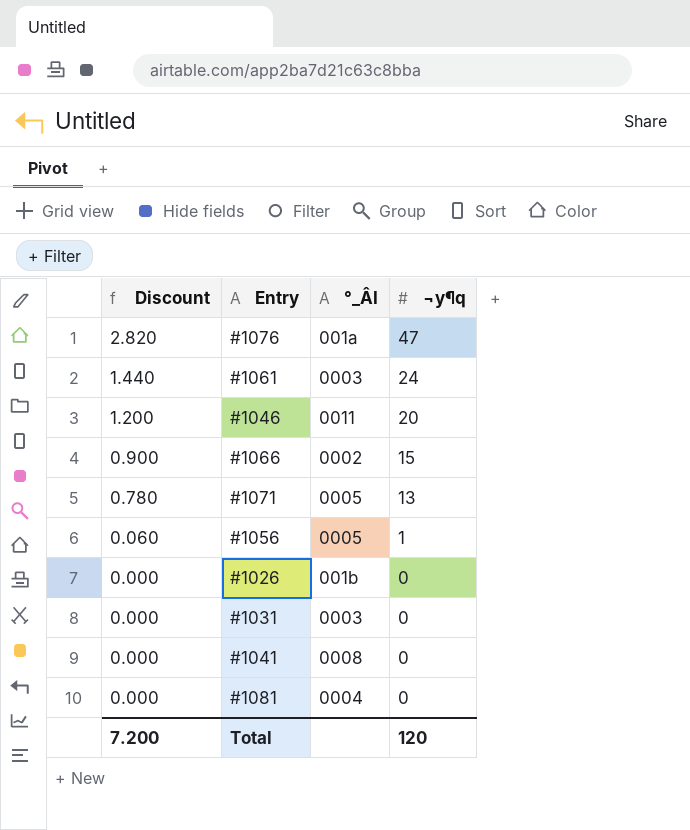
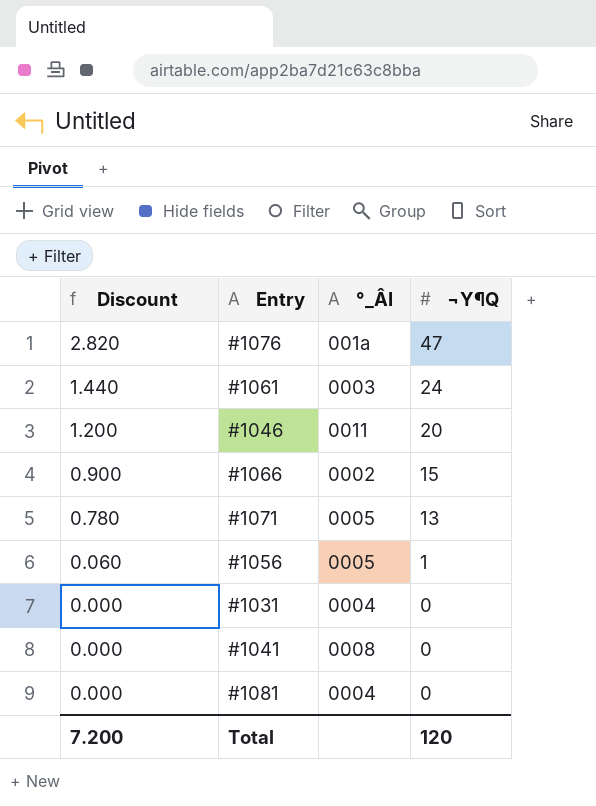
column name: ¬y¶q -> ¬Y¶Q
row #1026: 0.000 | 001b | 0 -> none
#1031 | °_ÂI: 0003 -> 0004

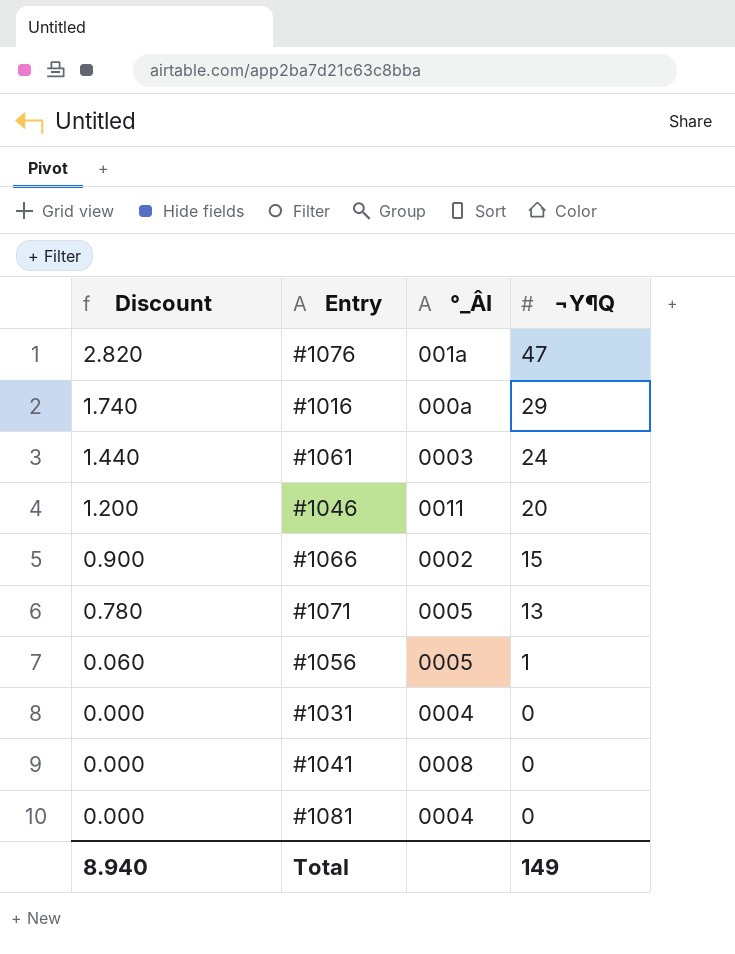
row #1016: none -> 1.740 | 000a | 29
Total | Discount: 7.200 -> 8.940
Total | ¬Y¶Q: 120 -> 149

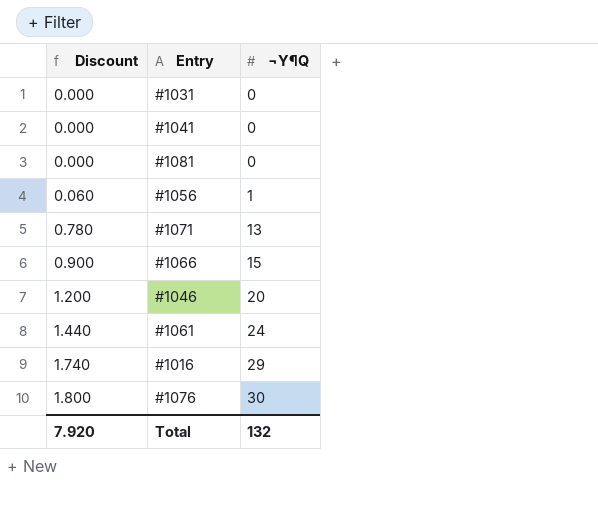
row order: Discount descending -> Discount ascending
column °_ÂI | position: 3 -> none
#1076 | Discount: 2.820 -> 1.800
#1076 | ¬Y¶Q: 47 -> 30
Total | Discount: 8.940 -> 7.920
Total | ¬Y¶Q: 149 -> 132

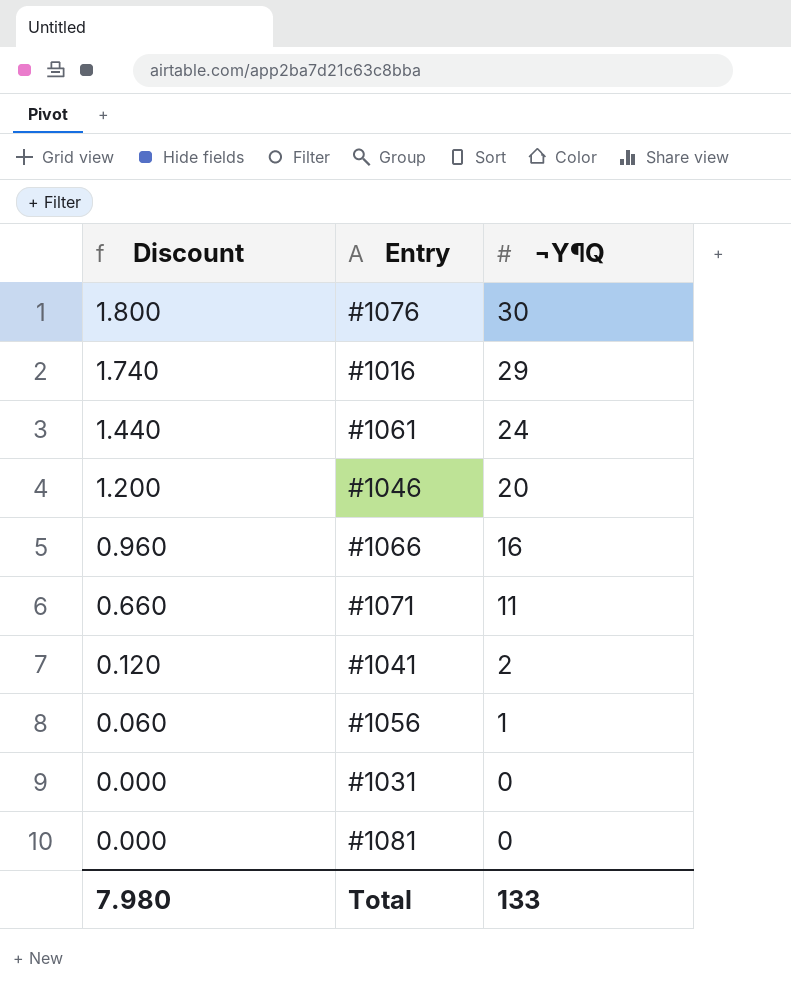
row order: Discount ascending -> Discount descending
#1066 | Discount: 0.900 -> 0.960
#1066 | ¬Y¶Q: 15 -> 16
#1071 | Discount: 0.780 -> 0.660
#1071 | ¬Y¶Q: 13 -> 11
#1041 | Discount: 0.000 -> 0.120
#1041 | ¬Y¶Q: 0 -> 2
Total | Discount: 7.920 -> 7.980
Total | ¬Y¶Q: 132 -> 133

